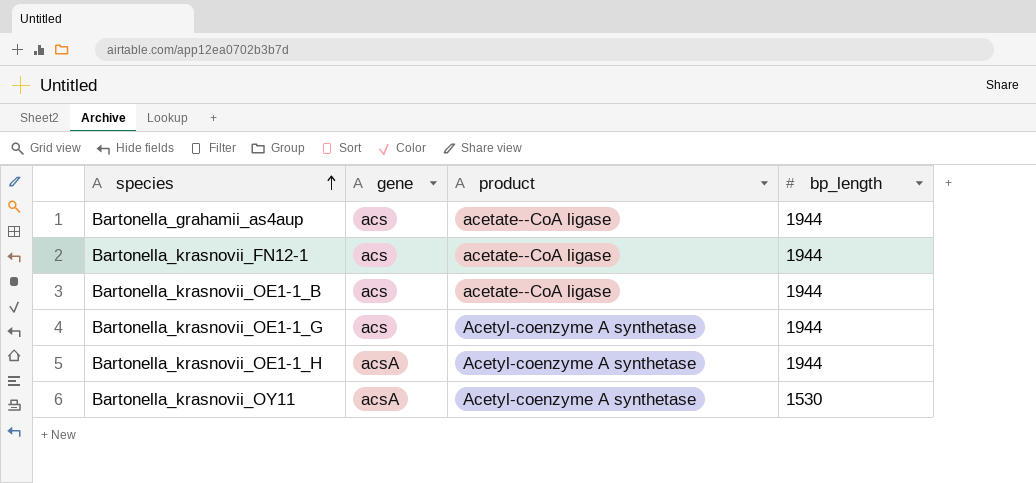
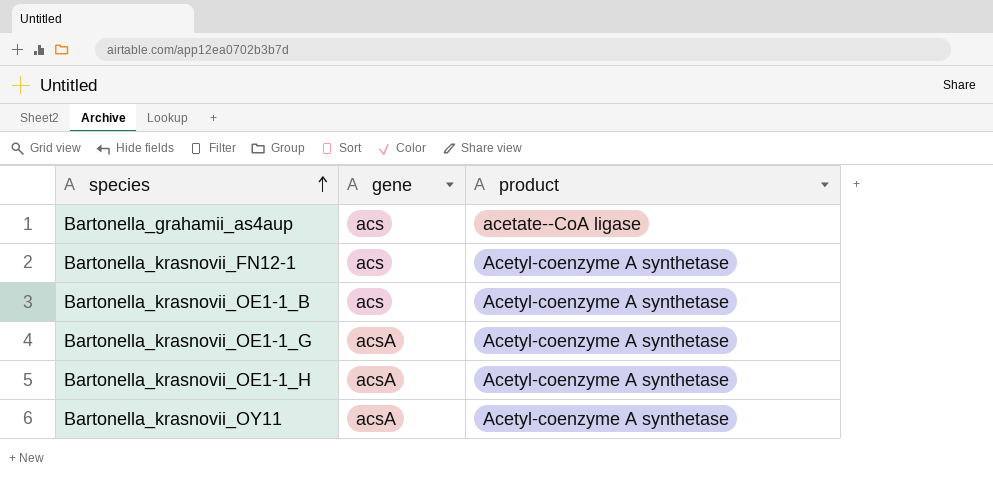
column bp_length | position: 4 -> none
Bartonella_krasnovii_FN12-1 | product: acetate--CoA ligase -> Acetyl-coenzyme A synthetase
Bartonella_krasnovii_OE1-1_B | product: acetate--CoA ligase -> Acetyl-coenzyme A synthetase
Bartonella_krasnovii_OE1-1_G | gene: acs -> acsA

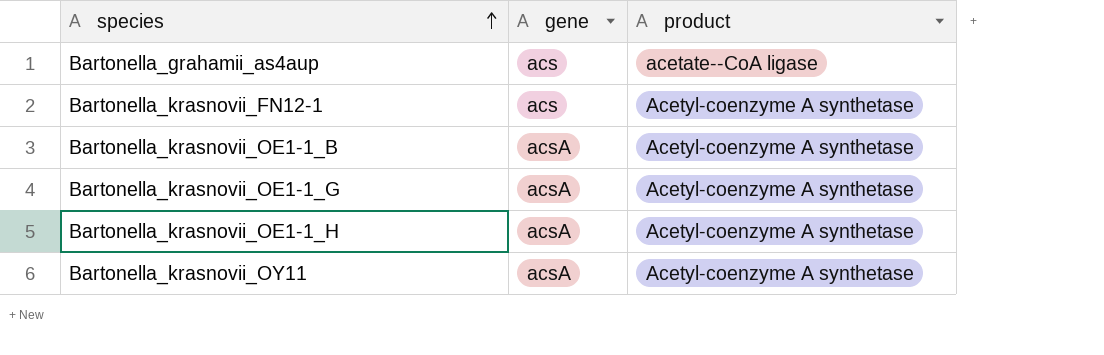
Bartonella_krasnovii_OE1-1_B | gene: acs -> acsA

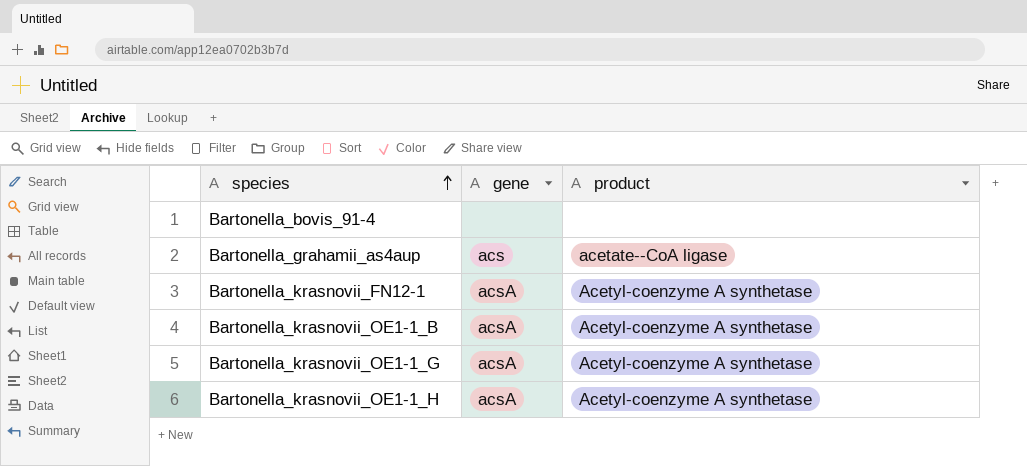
row Bartonella_krasnovii_OY11: acsA | Acetyl-coenzyme A synthetase -> none
row Bartonella_bovis_91-4: none -> none | none
Bartonella_krasnovii_FN12-1 | gene: acs -> acsA

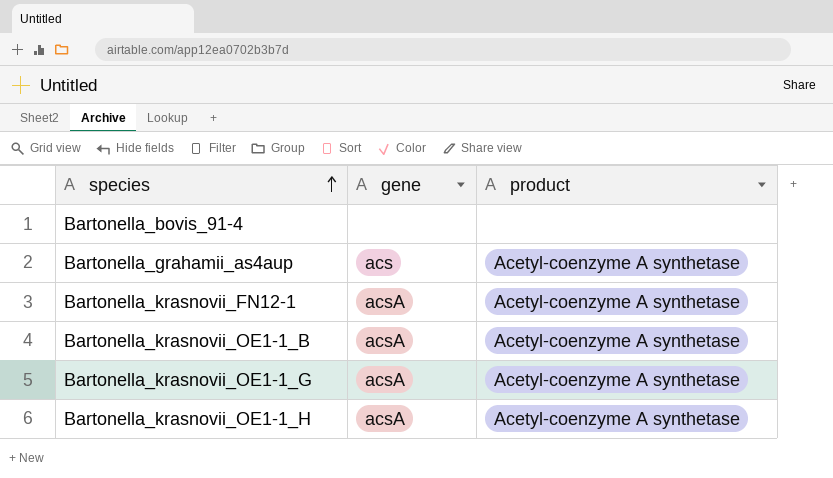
Bartonella_grahamii_as4aup | product: acetate--CoA ligase -> Acetyl-coenzyme A synthetase

